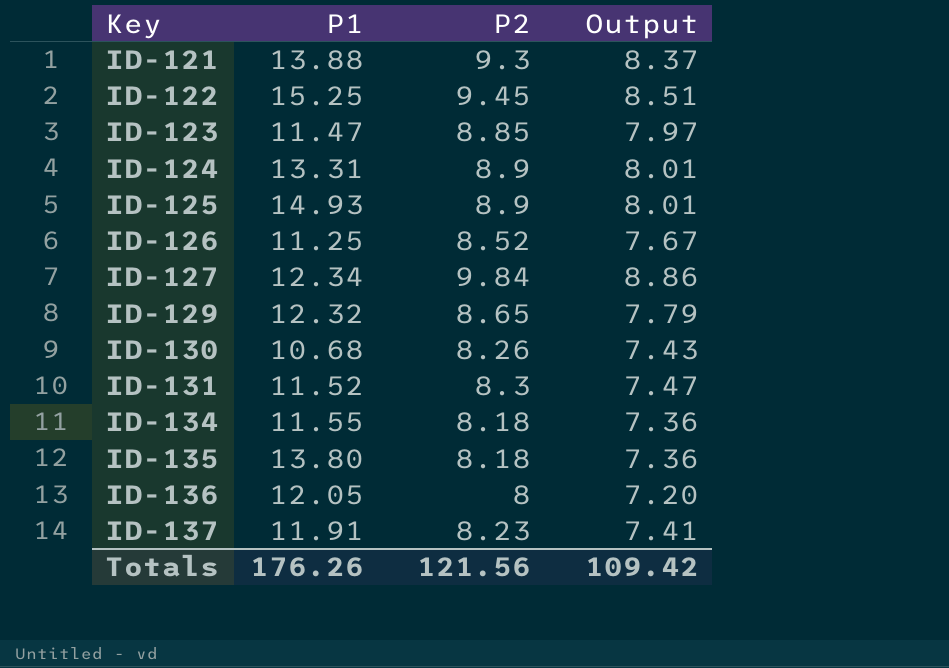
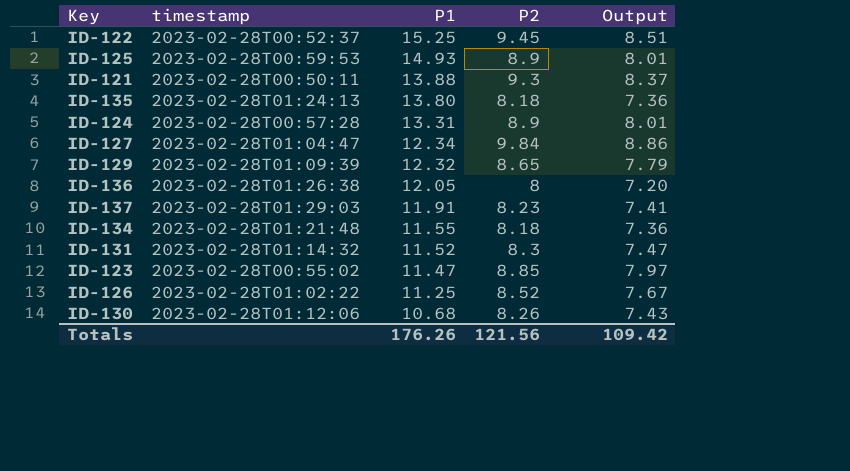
row order: Key ascending -> P1 descending
column timestamp | position: none -> 2

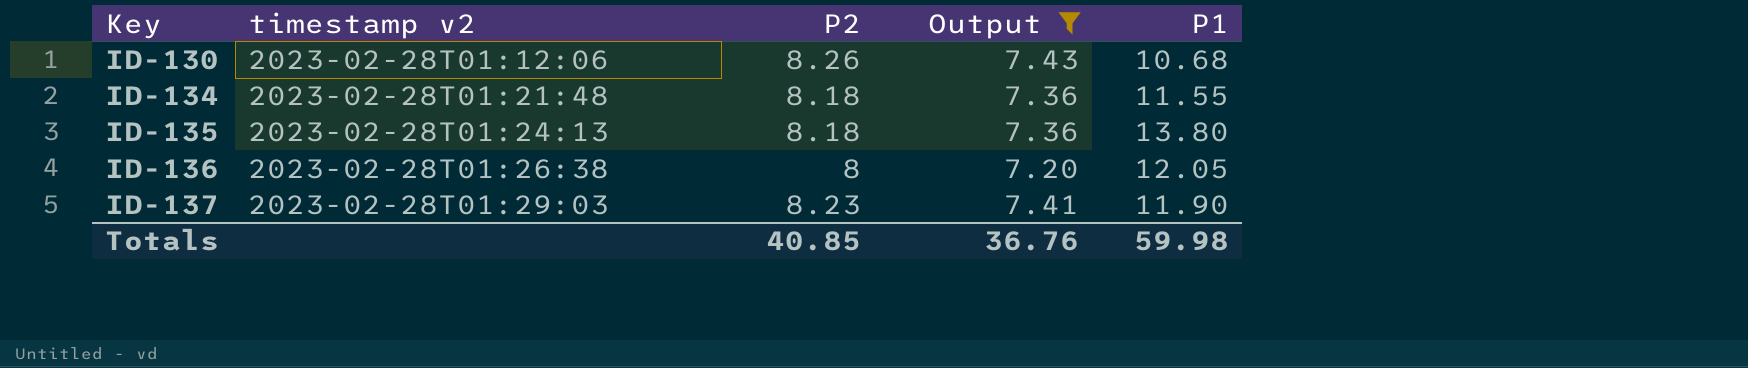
filter: none -> Output <= 7.43
row order: P1 descending -> Key ascending
column name: timestamp -> timestamp v2
column P1 | position: 3 -> 5
ID-137 | P1: 11.91 -> 11.90
Totals | P2: 121.56 -> 40.85
Totals | Output: 109.42 -> 36.76
Totals | P1: 176.26 -> 59.98

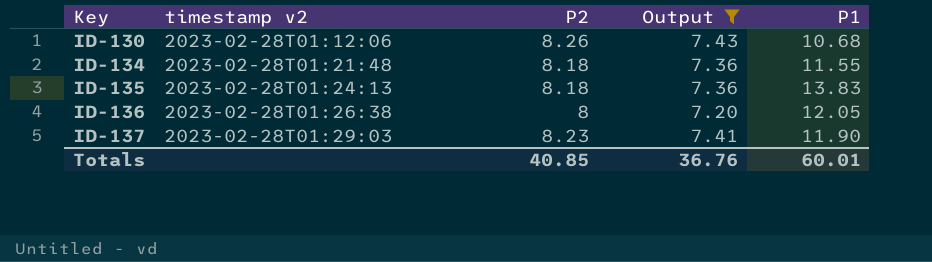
ID-135 | P1: 13.80 -> 13.83
Totals | P1: 59.98 -> 60.01

